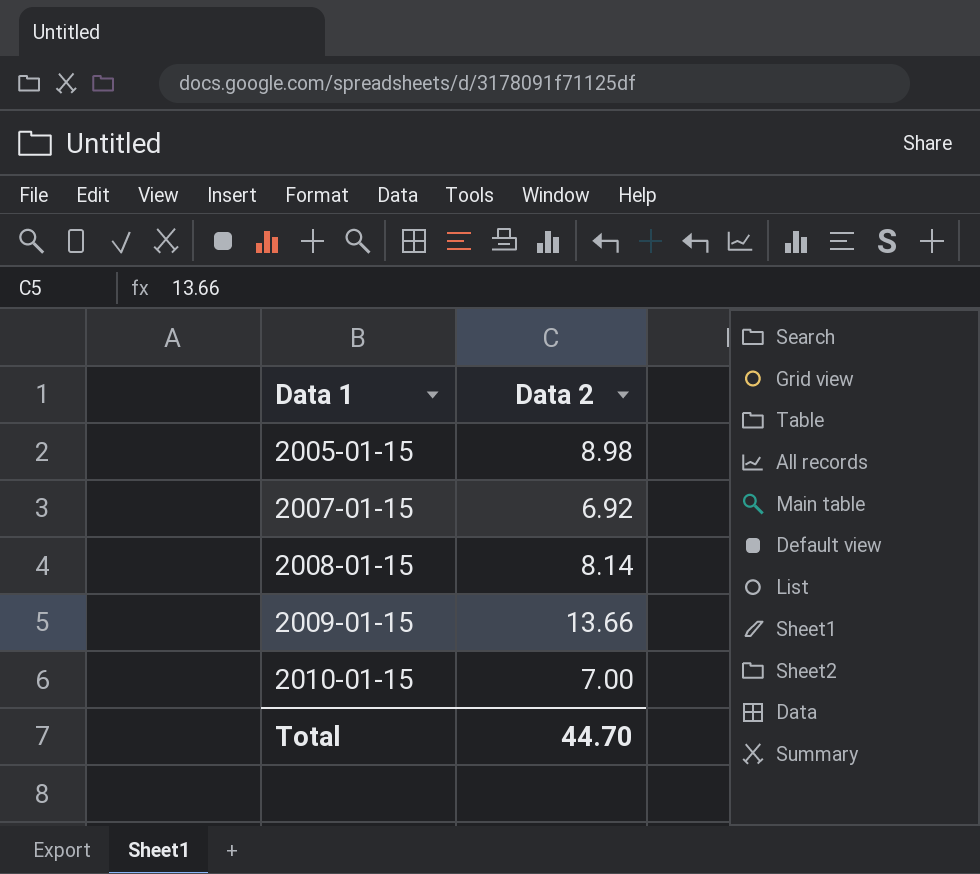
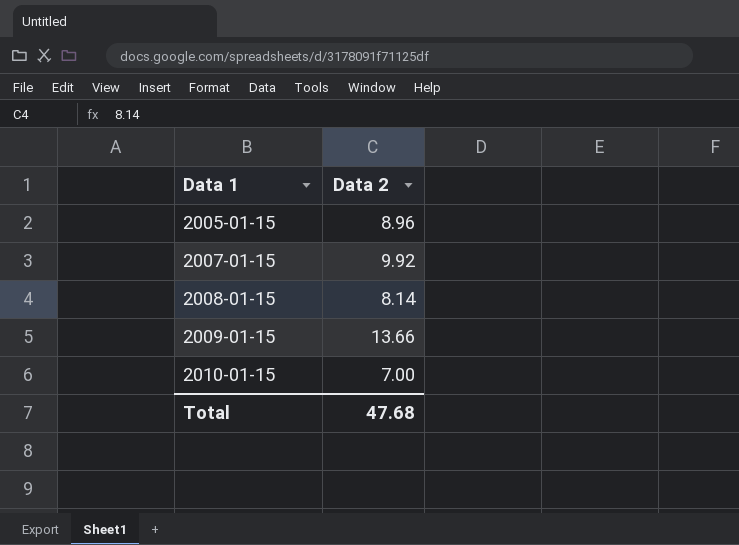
2005-01-15 | Data 2: 8.98 -> 8.96
2007-01-15 | Data 2: 6.92 -> 9.92
Total | Data 2: 44.70 -> 47.68

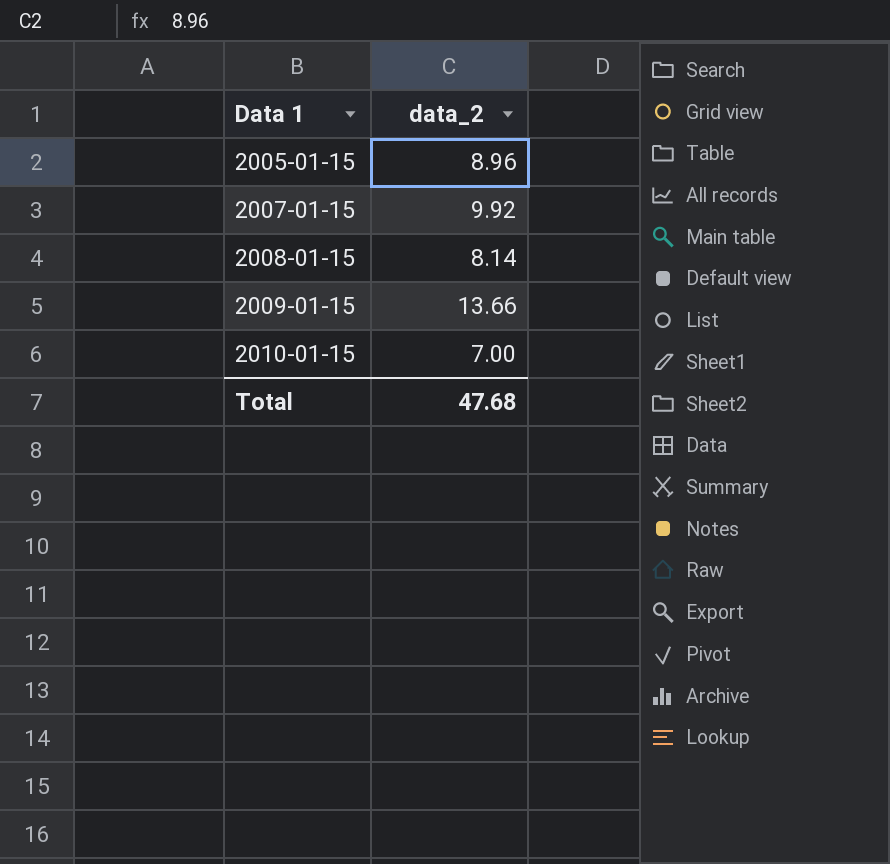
column name: Data 2 -> data_2

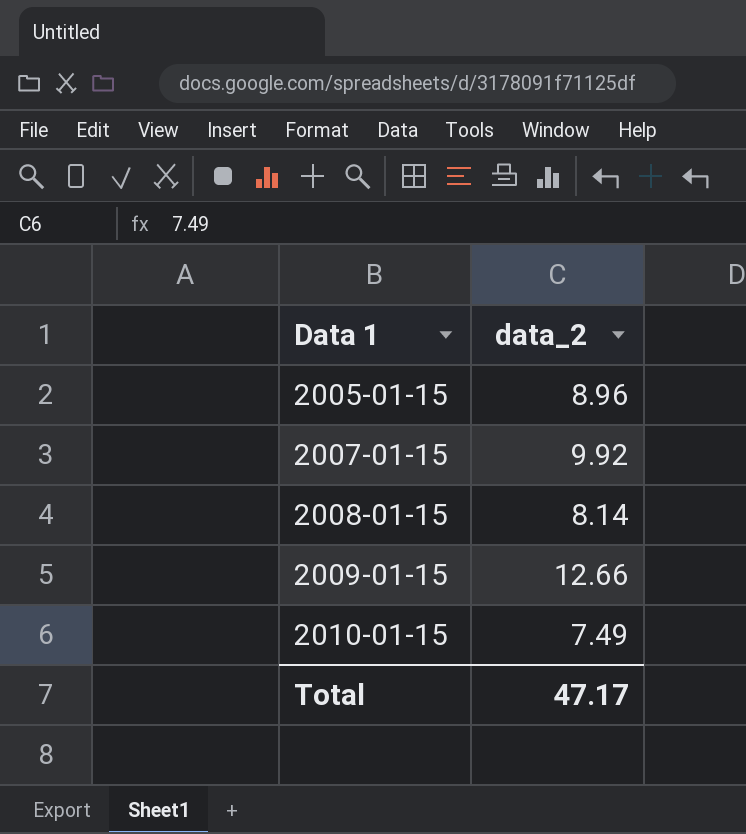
2009-01-15 | data_2: 13.66 -> 12.66
2010-01-15 | data_2: 7.00 -> 7.49
Total | data_2: 47.68 -> 47.17

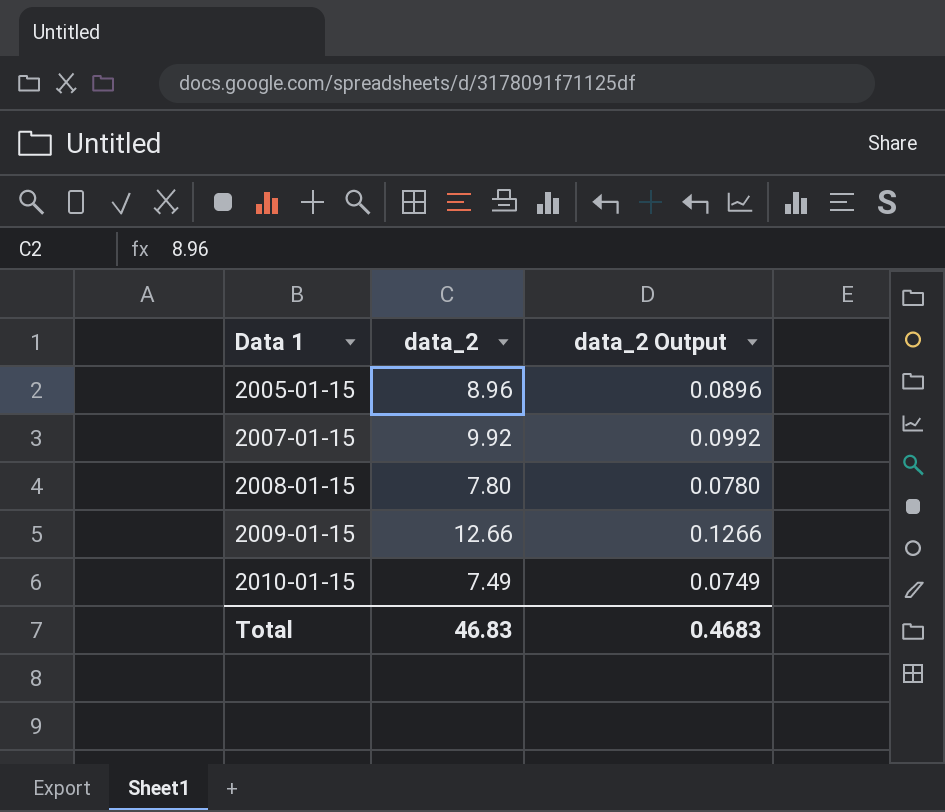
column data_2 Output | formula: none -> [data_2] * 0.01
2008-01-15 | data_2: 8.14 -> 7.80
Total | data_2: 47.17 -> 46.83

